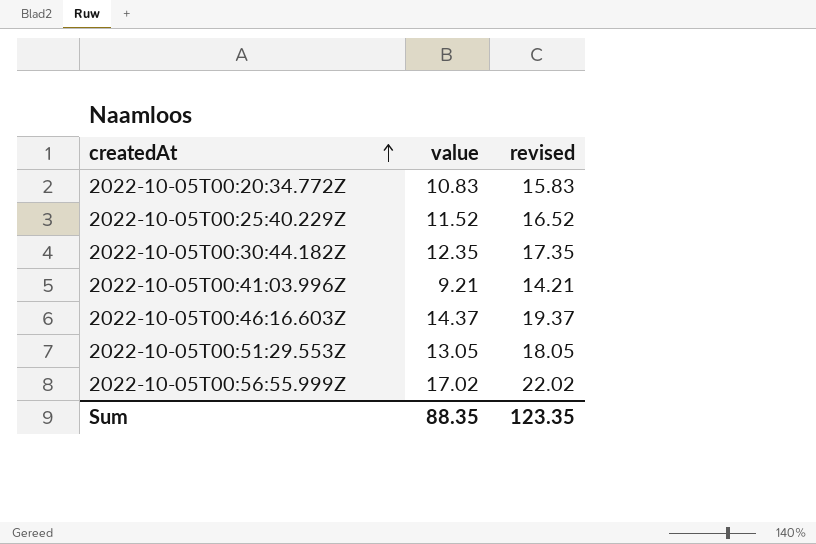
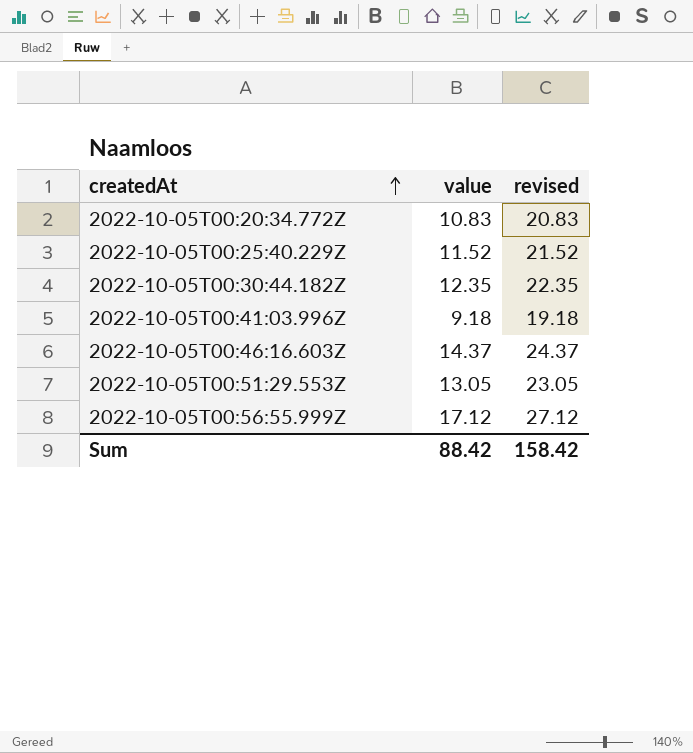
column revised | formula: [value] + 5 -> [value] + 10
2022-10-05T00:41:03.996Z | value: 9.21 -> 9.18
2022-10-05T00:56:55.999Z | value: 17.02 -> 17.12
Sum | value: 88.35 -> 88.42
Sum | revised: 123.35 -> 158.42

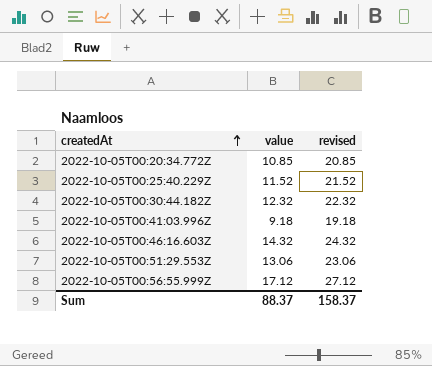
2022-10-05T00:20:34.772Z | value: 10.83 -> 10.85
2022-10-05T00:20:34.772Z | revised: 20.83 -> 20.85
2022-10-05T00:30:44.182Z | value: 12.35 -> 12.32
2022-10-05T00:30:44.182Z | revised: 22.35 -> 22.32
2022-10-05T00:46:16.603Z | value: 14.37 -> 14.32
2022-10-05T00:46:16.603Z | revised: 24.37 -> 24.32
2022-10-05T00:51:29.553Z | value: 13.05 -> 13.06
2022-10-05T00:51:29.553Z | revised: 23.05 -> 23.06
Sum | value: 88.42 -> 88.37
Sum | revised: 158.42 -> 158.37

